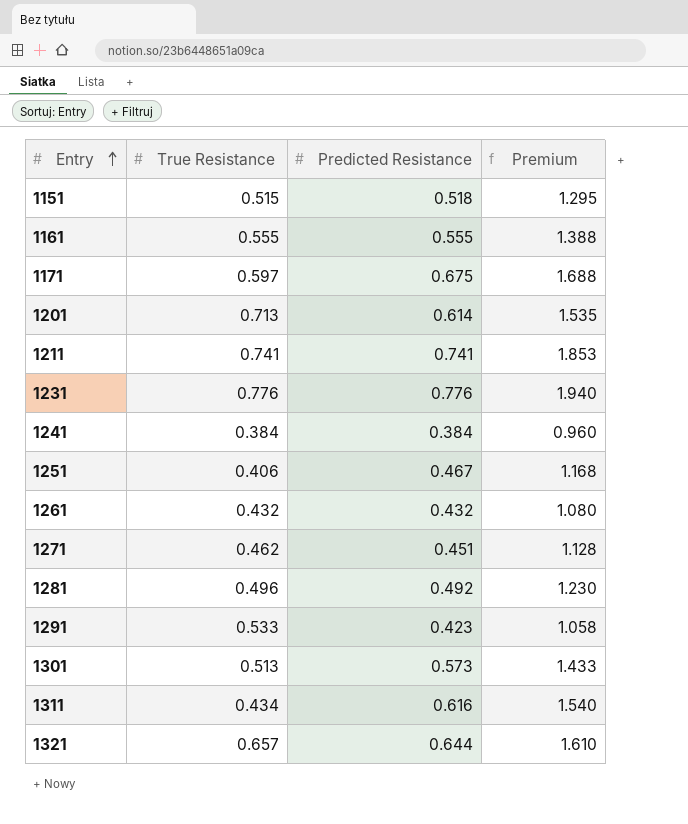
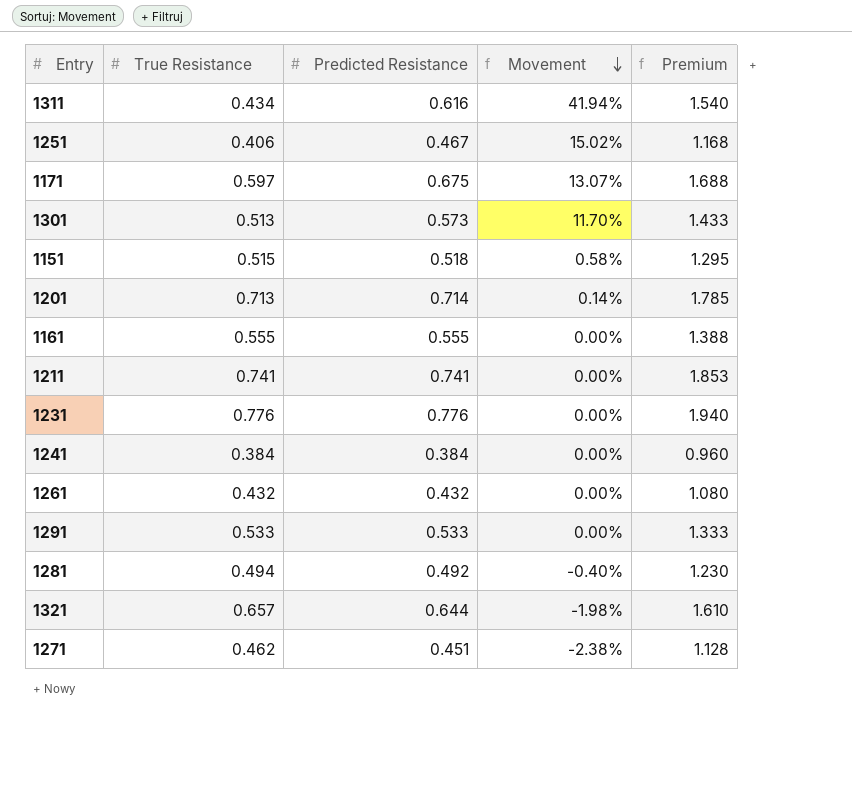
row order: Entry ascending -> Movement descending
column Movement | formula: none -> ([Predicted Resistance] - [True Resistance]) / [True Resistance]
1201 | Predicted Resistance: 0.614 -> 0.714
1201 | Premium: 1.535 -> 1.785
1291 | Predicted Resistance: 0.423 -> 0.533
1291 | Premium: 1.058 -> 1.333
1281 | True Resistance: 0.496 -> 0.494

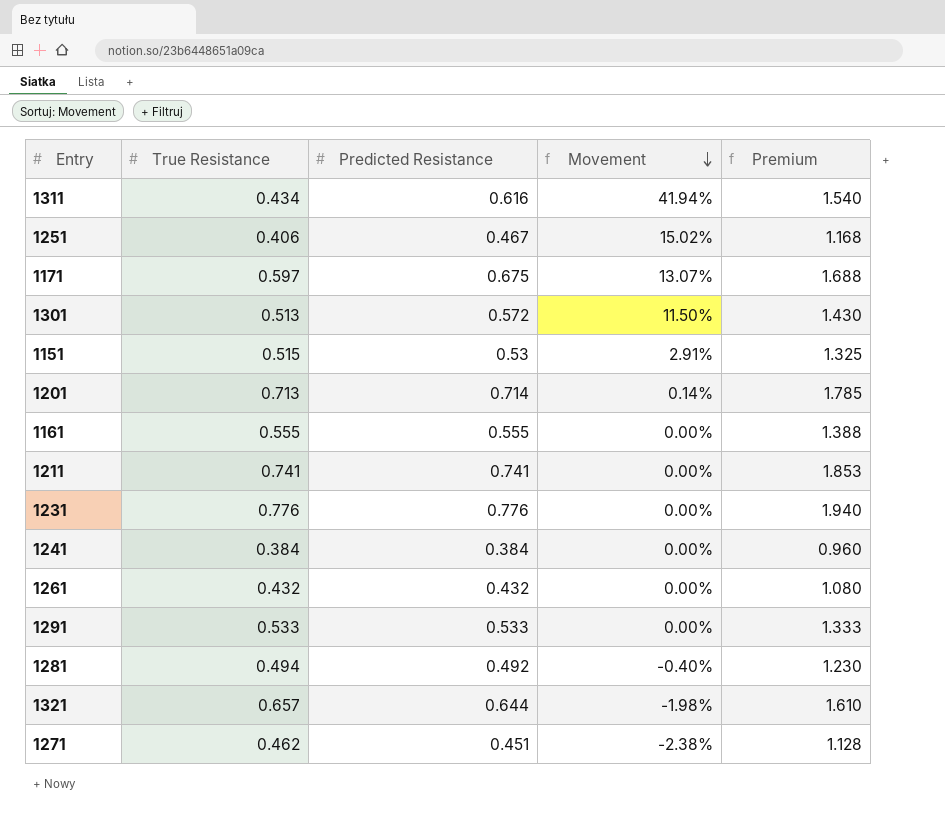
1301 | Predicted Resistance: 0.573 -> 0.572
1301 | Movement: 11.70% -> 11.50%
1301 | Premium: 1.433 -> 1.430
1151 | Predicted Resistance: 0.518 -> 0.53
1151 | Movement: 0.58% -> 2.91%
1151 | Premium: 1.295 -> 1.325

